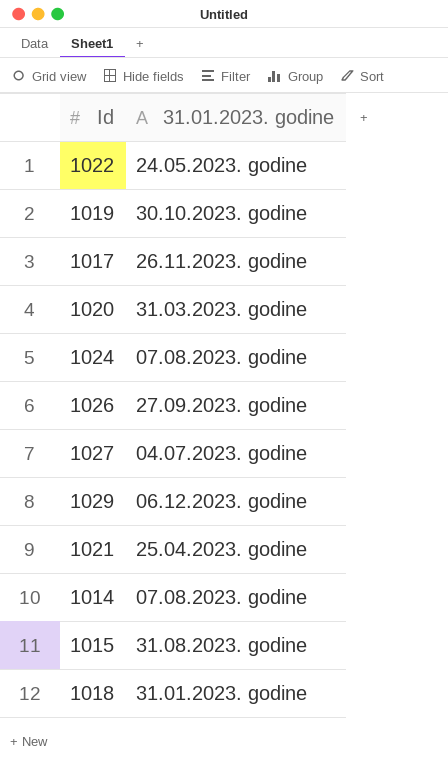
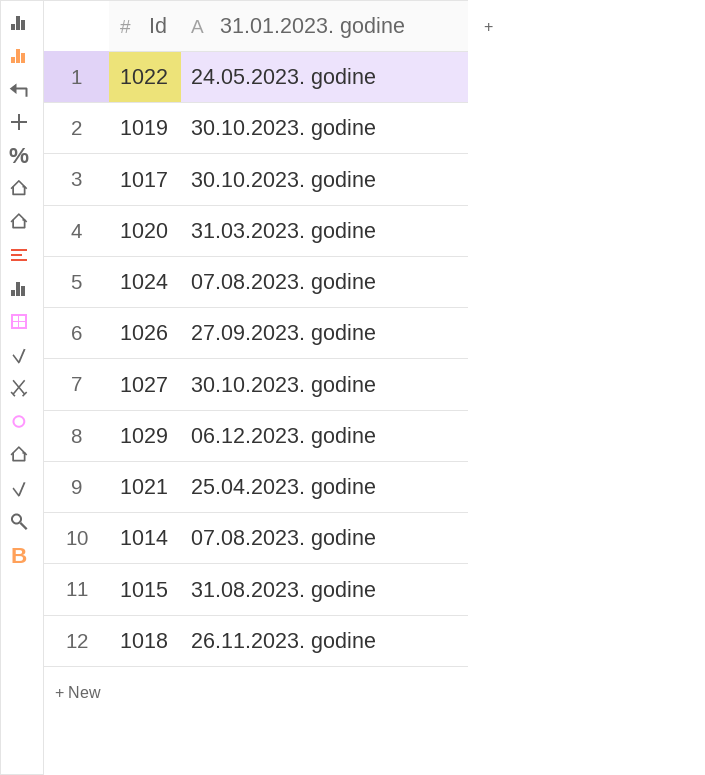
1017 | 31.01.2023. godine: 26.11.2023. godine -> 30.10.2023. godine
1027 | 31.01.2023. godine: 04.07.2023. godine -> 30.10.2023. godine
1018 | 31.01.2023. godine: 31.01.2023. godine -> 26.11.2023. godine

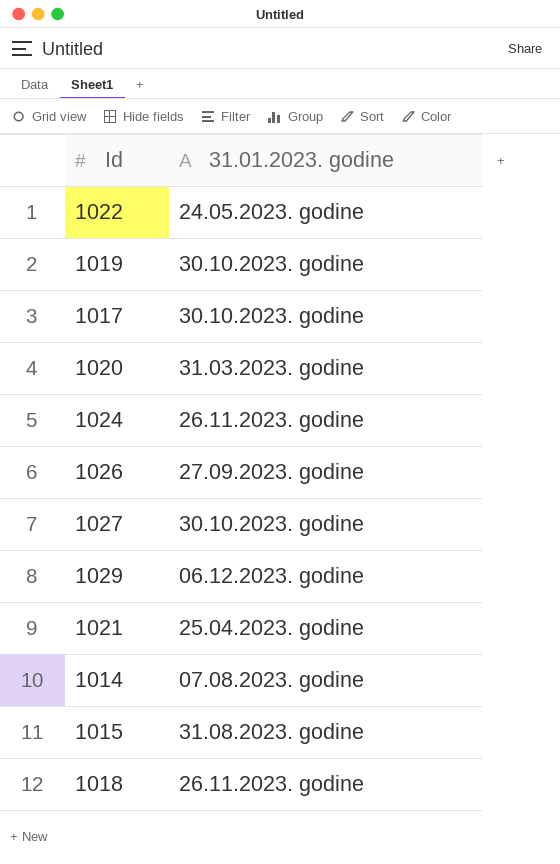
1024 | 31.01.2023. godine: 07.08.2023. godine -> 26.11.2023. godine

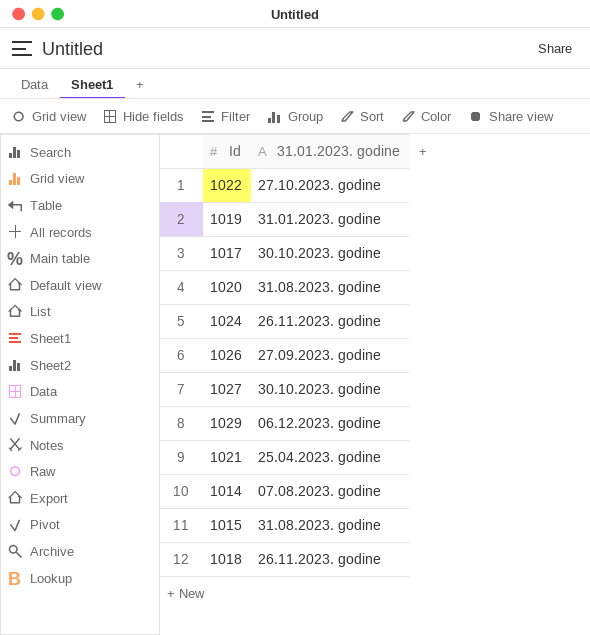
1022 | 31.01.2023. godine: 24.05.2023. godine -> 27.10.2023. godine
1019 | 31.01.2023. godine: 30.10.2023. godine -> 31.01.2023. godine
1020 | 31.01.2023. godine: 31.03.2023. godine -> 31.08.2023. godine

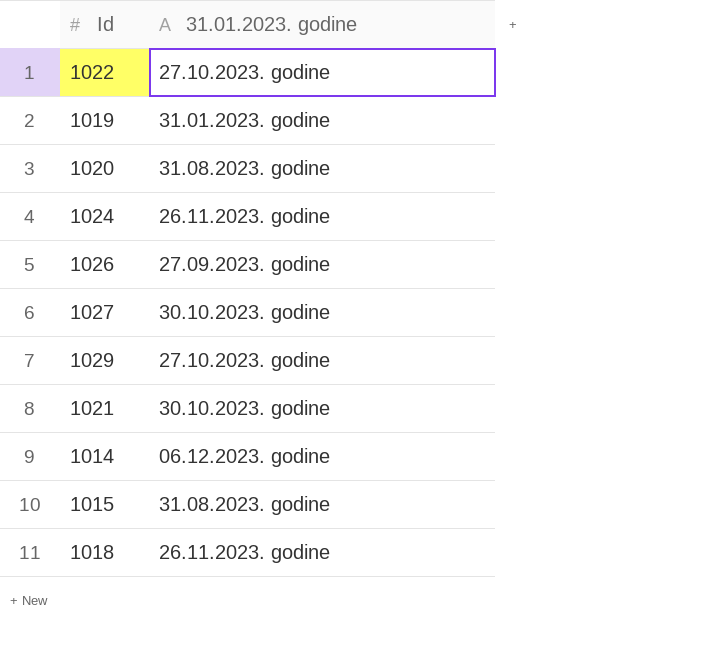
row 1017: 30.10.2023. godine -> none
1029 | 31.01.2023. godine: 06.12.2023. godine -> 27.10.2023. godine
1021 | 31.01.2023. godine: 25.04.2023. godine -> 30.10.2023. godine
1014 | 31.01.2023. godine: 07.08.2023. godine -> 06.12.2023. godine

